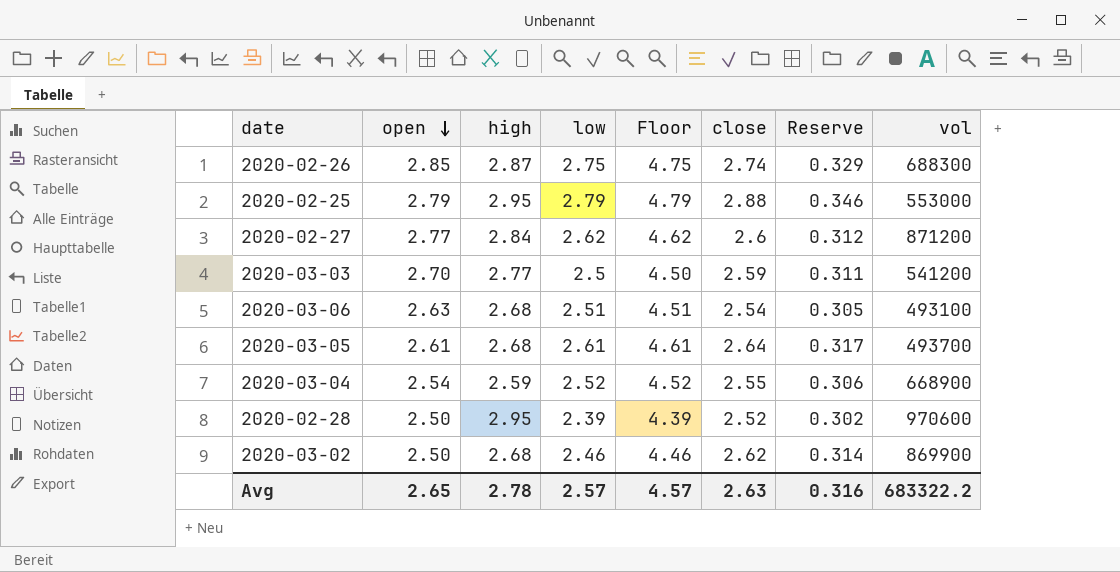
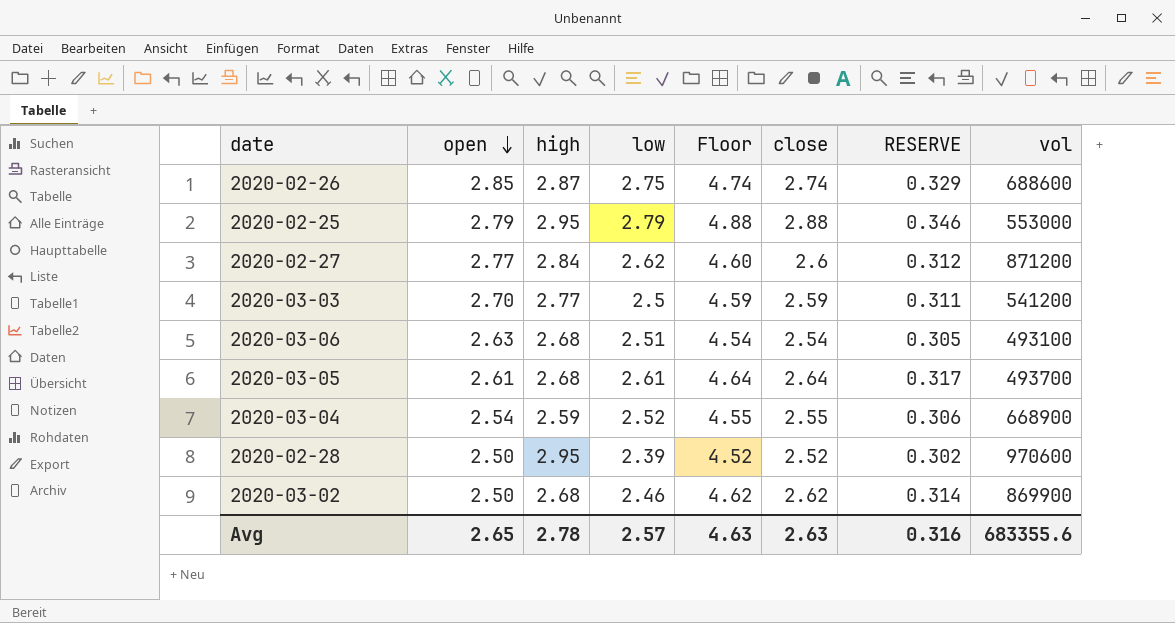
column Floor | formula: [low] + 2 -> [close] + 2
column name: Reserve -> RESERVE
2020-02-26 | vol: 688300 -> 688600
Avg | Floor: 4.57 -> 4.63
Avg | vol: 683322.2 -> 683355.6

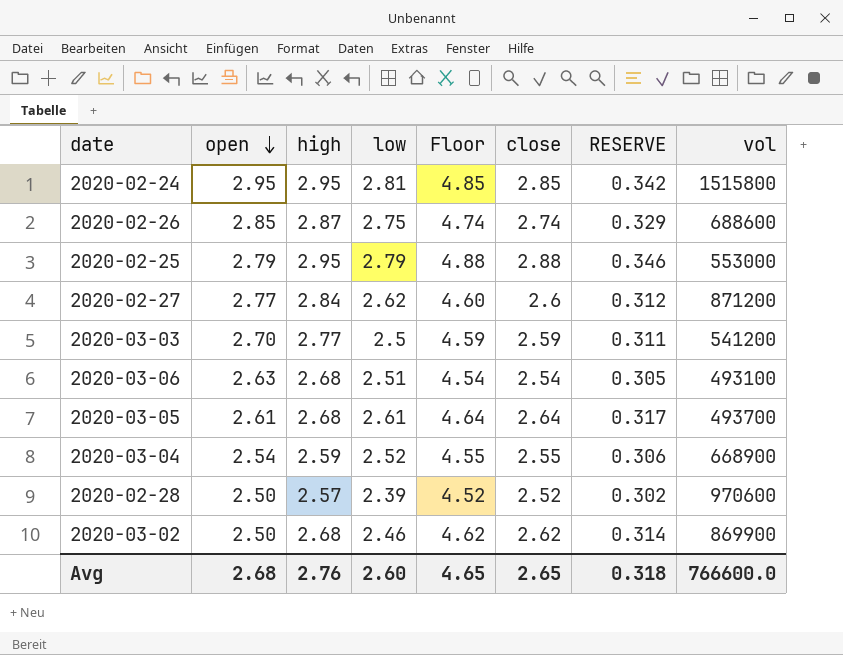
row 2020-02-24: none -> 2.95 | 2.95 | 2.81 | 4.85 | 2.85 | 0.342 | 1515800
2020-02-28 | high: 2.95 -> 2.57
Avg | open: 2.65 -> 2.68
Avg | high: 2.78 -> 2.76
Avg | low: 2.57 -> 2.60
Avg | Floor: 4.63 -> 4.65
Avg | close: 2.63 -> 2.65
Avg | RESERVE: 0.316 -> 0.318
Avg | vol: 683355.6 -> 766600.0

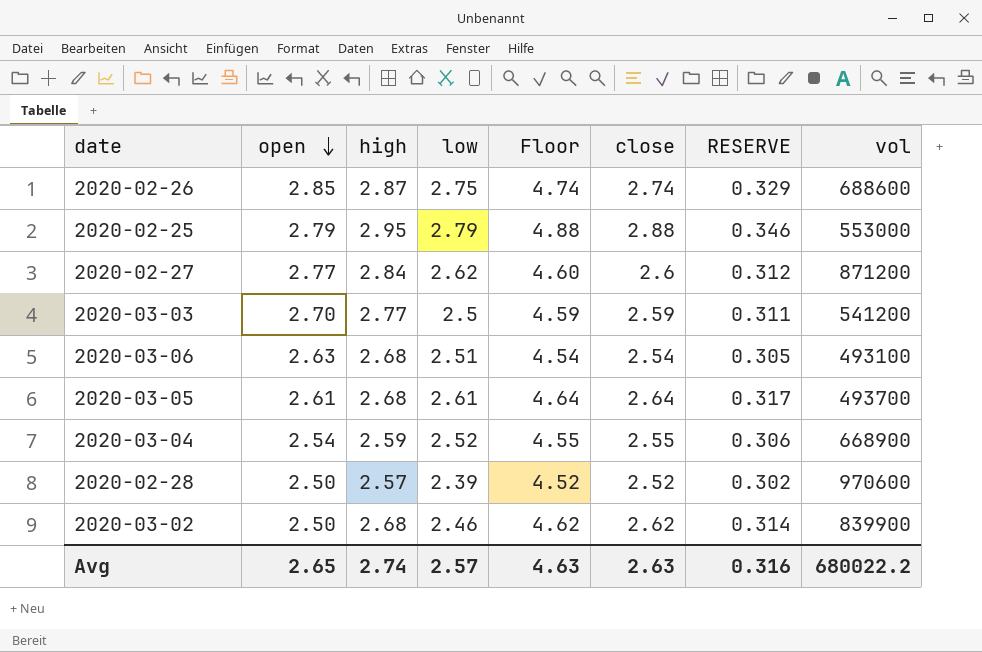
row 2020-02-24: 2.95 | 2.95 | 2.81 | 4.85 | 2.85 | 0.342 | 1515800 -> none
2020-03-02 | vol: 869900 -> 839900
Avg | open: 2.68 -> 2.65
Avg | high: 2.76 -> 2.74
Avg | low: 2.60 -> 2.57
Avg | Floor: 4.65 -> 4.63
Avg | close: 2.65 -> 2.63
Avg | RESERVE: 0.318 -> 0.316
Avg | vol: 766600.0 -> 680022.2

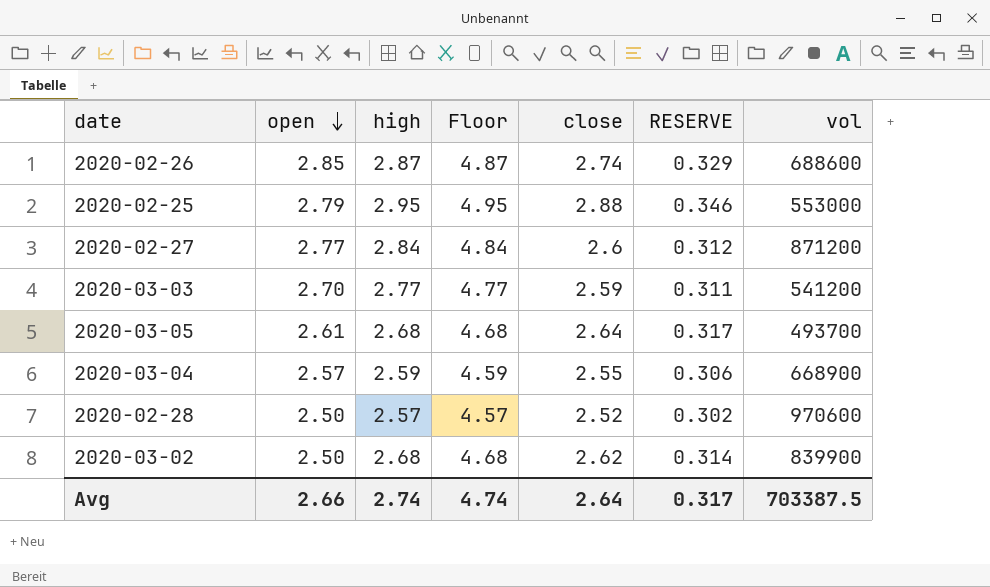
column low | position: 4 -> none
column Floor | formula: [close] + 2 -> [high] + 2
row 2020-03-06: 2.63 | 2.68 | 2.51 | 4.54 | 2.54 | 0.305 | 493100 -> none
2020-03-04 | open: 2.54 -> 2.57
Avg | open: 2.65 -> 2.66
Avg | Floor: 4.63 -> 4.74
Avg | close: 2.63 -> 2.64
Avg | RESERVE: 0.316 -> 0.317
Avg | vol: 680022.2 -> 703387.5

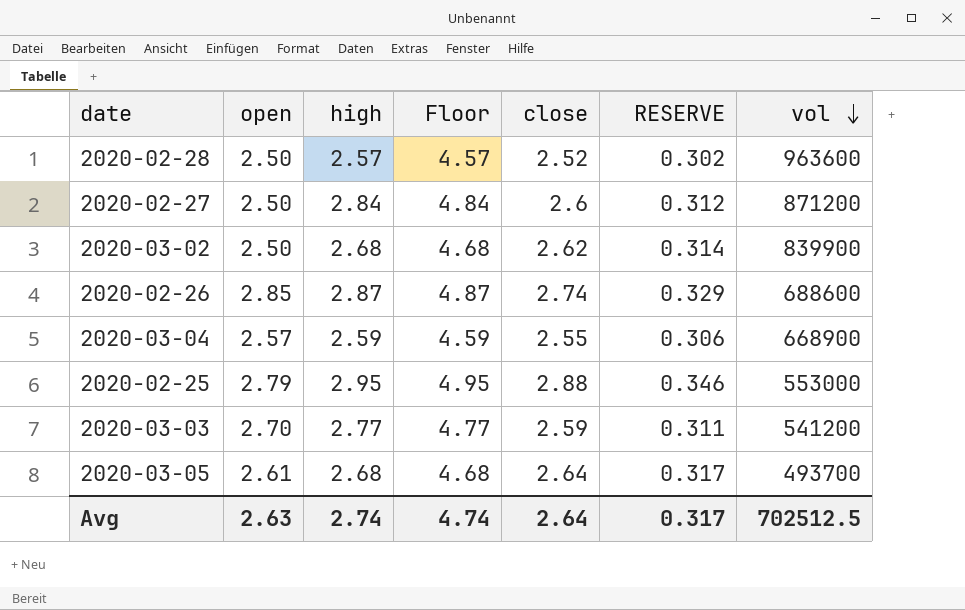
row order: open descending -> vol descending
2020-02-28 | vol: 970600 -> 963600
2020-02-27 | open: 2.77 -> 2.50
Avg | open: 2.66 -> 2.63
Avg | vol: 703387.5 -> 702512.5

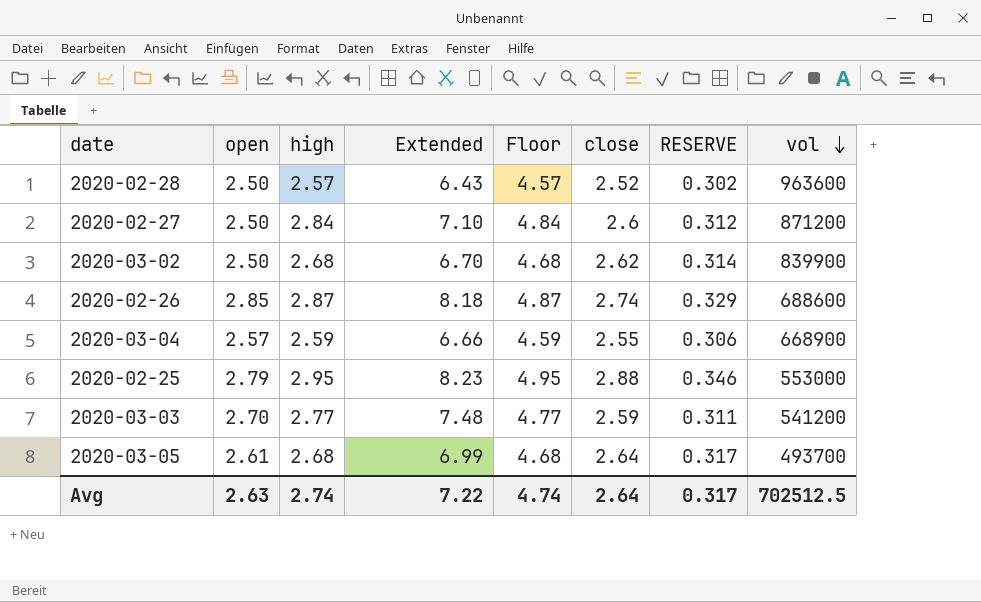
column Extended | formula: none -> [open] * [high]

